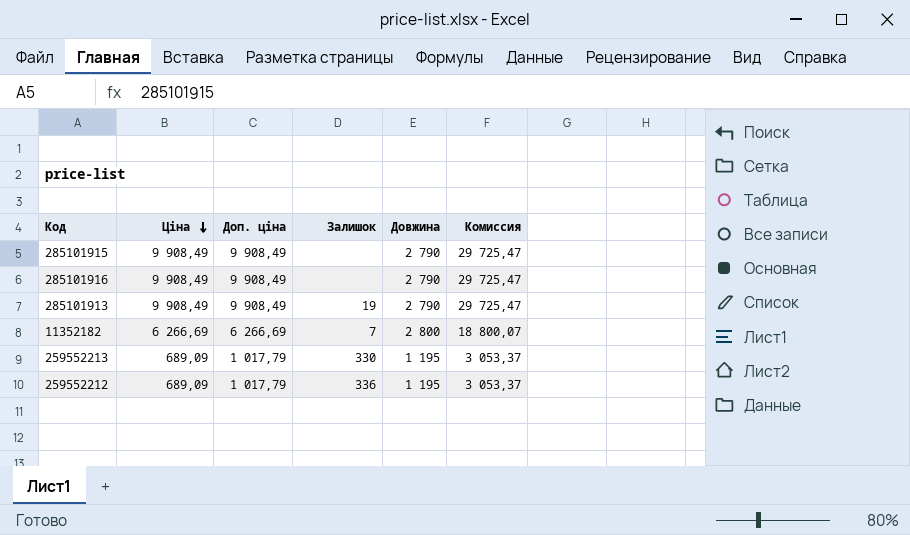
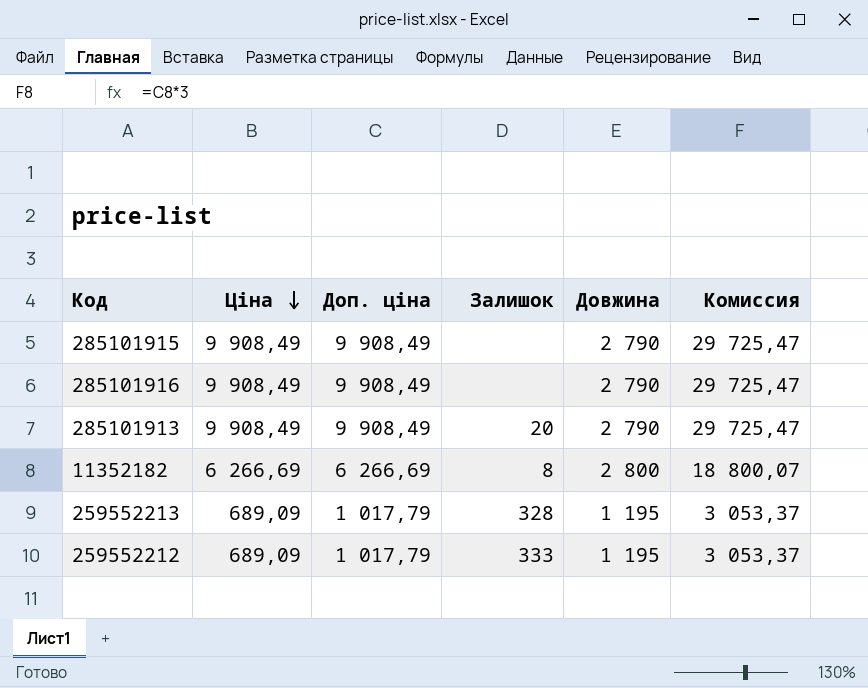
285101913 | Залишок: 19 -> 20
11352182 | Залишок: 7 -> 8
259552213 | Залишок: 330 -> 328
259552212 | Залишок: 336 -> 333

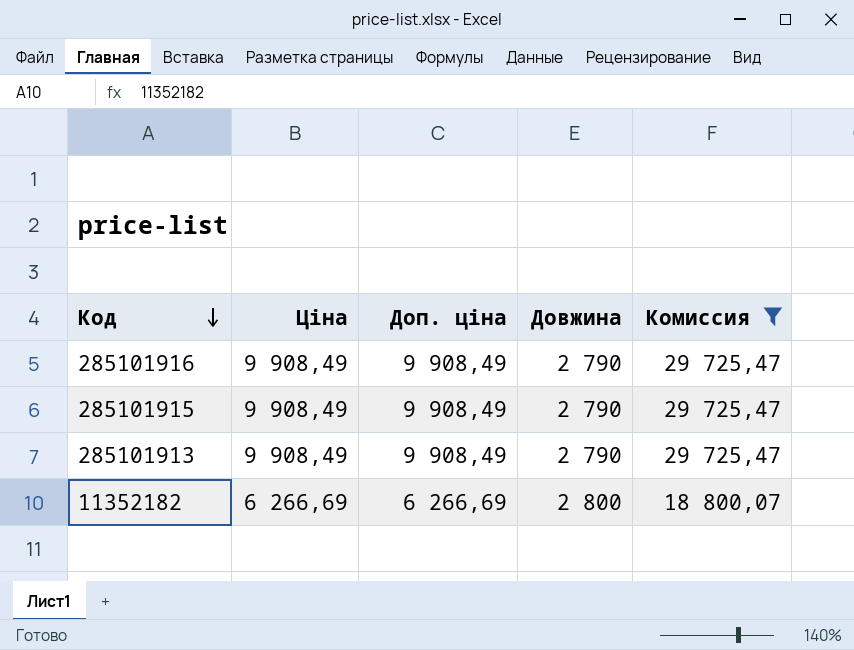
filter: none -> Комиссия != 3 053,37
row order: Ціна descending -> Код descending
column Залишок | position: 4 -> none

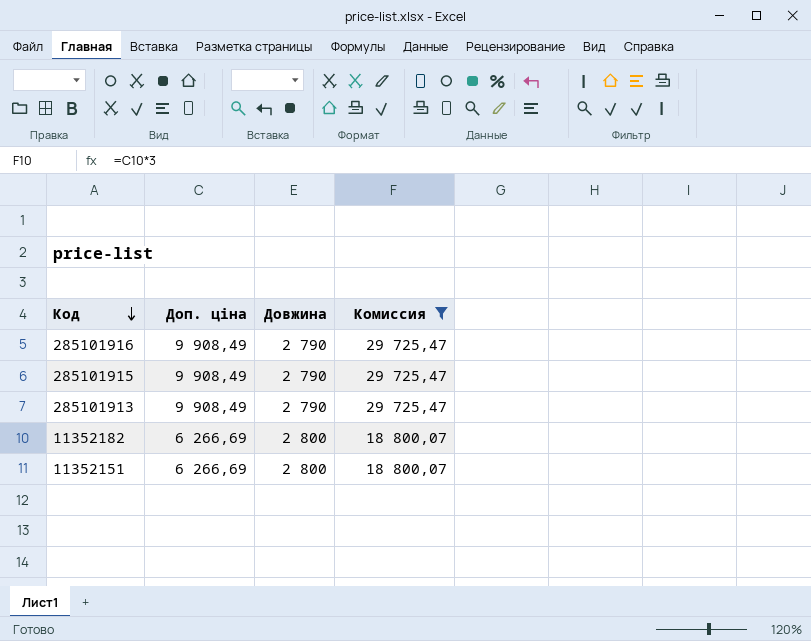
column Ціна | position: 2 -> none
row 11352151: none -> 6 266,69 | 2 800 | 18 800,07

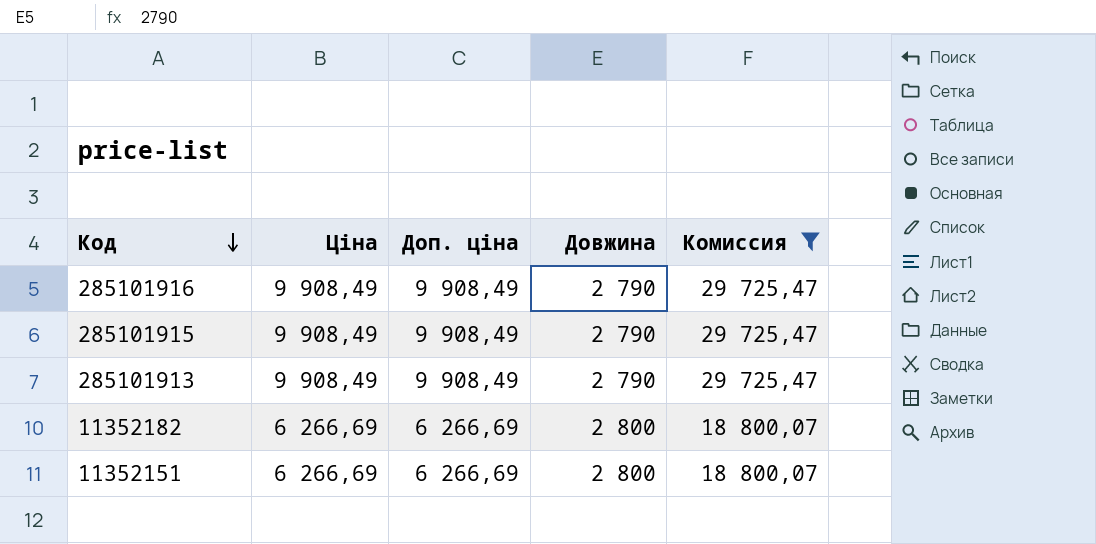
column Ціна | position: none -> 2

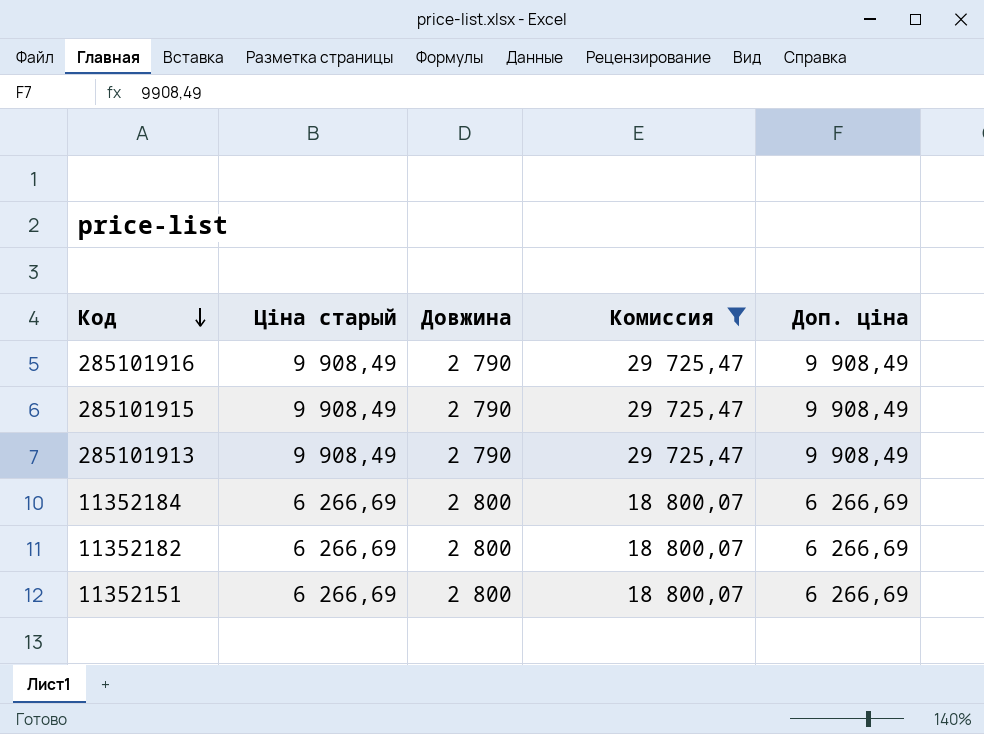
column name: Ціна -> Ціна старый
column Доп. ціна | position: 3 -> 5
row 11352184: none -> 6 266,69 | 2 800 | 18 800,07 | 6 266,69

